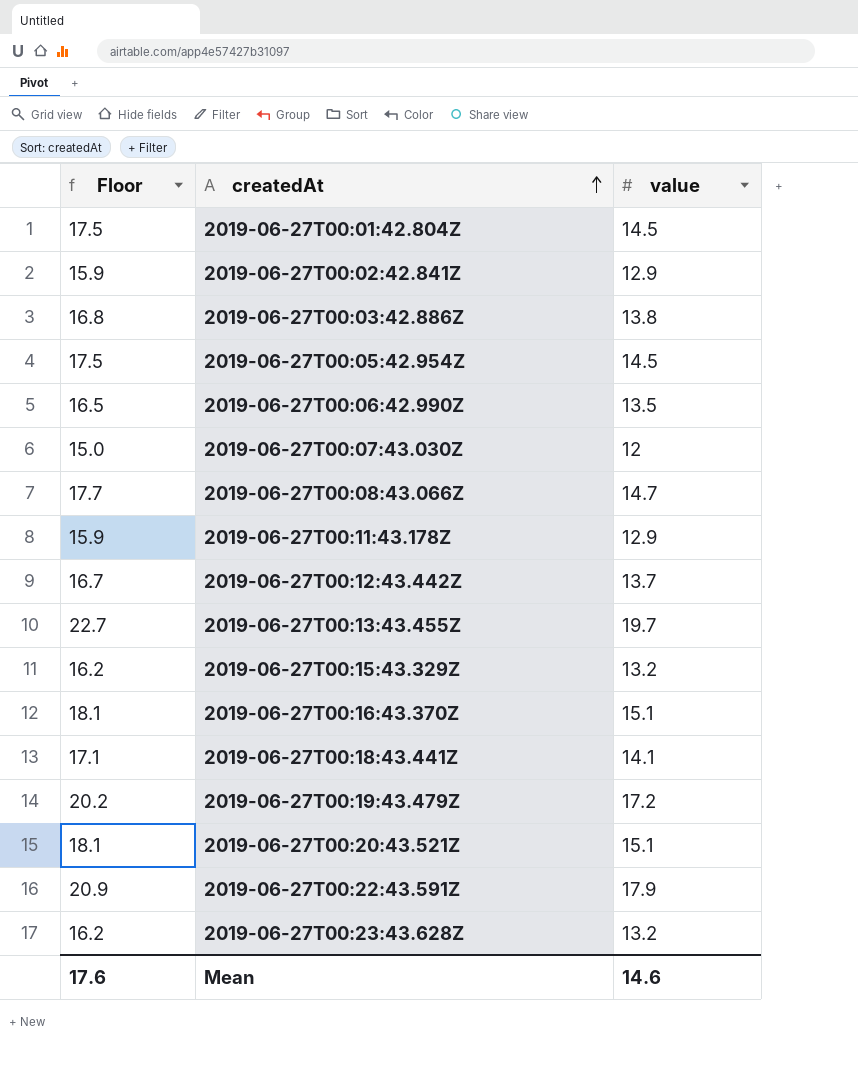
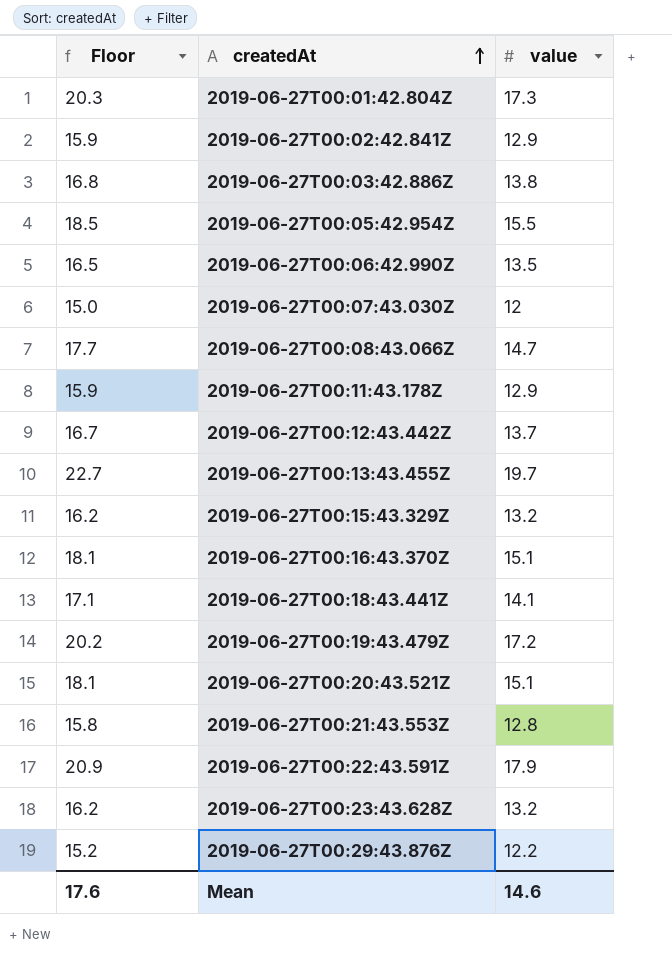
2019-06-27T00:01:42.804Z | Floor: 17.5 -> 20.3
2019-06-27T00:01:42.804Z | value: 14.5 -> 17.3
2019-06-27T00:05:42.954Z | Floor: 17.5 -> 18.5
2019-06-27T00:05:42.954Z | value: 14.5 -> 15.5
row 2019-06-27T00:21:43.553Z: none -> 15.8 | 12.8
row 2019-06-27T00:29:43.876Z: none -> 15.2 | 12.2

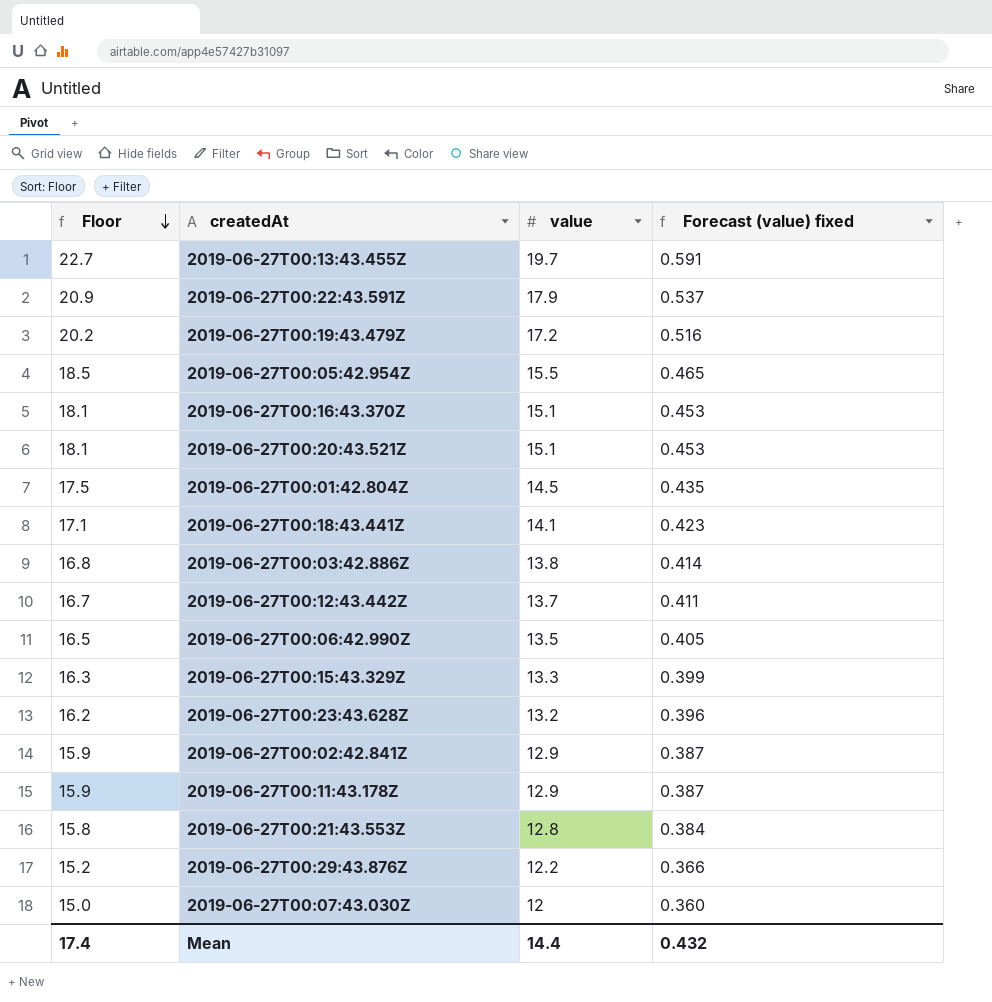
row order: createdAt ascending -> Floor descending
column Forecast (value) fixed | formula: none -> [value] * 0.03
row 2019-06-27T00:08:43.066Z: 17.7 | 14.7 -> none
2019-06-27T00:01:42.804Z | Floor: 20.3 -> 17.5
2019-06-27T00:01:42.804Z | value: 17.3 -> 14.5
2019-06-27T00:15:43.329Z | Floor: 16.2 -> 16.3
2019-06-27T00:15:43.329Z | value: 13.2 -> 13.3
Mean | Floor: 17.6 -> 17.4
Mean | value: 14.6 -> 14.4

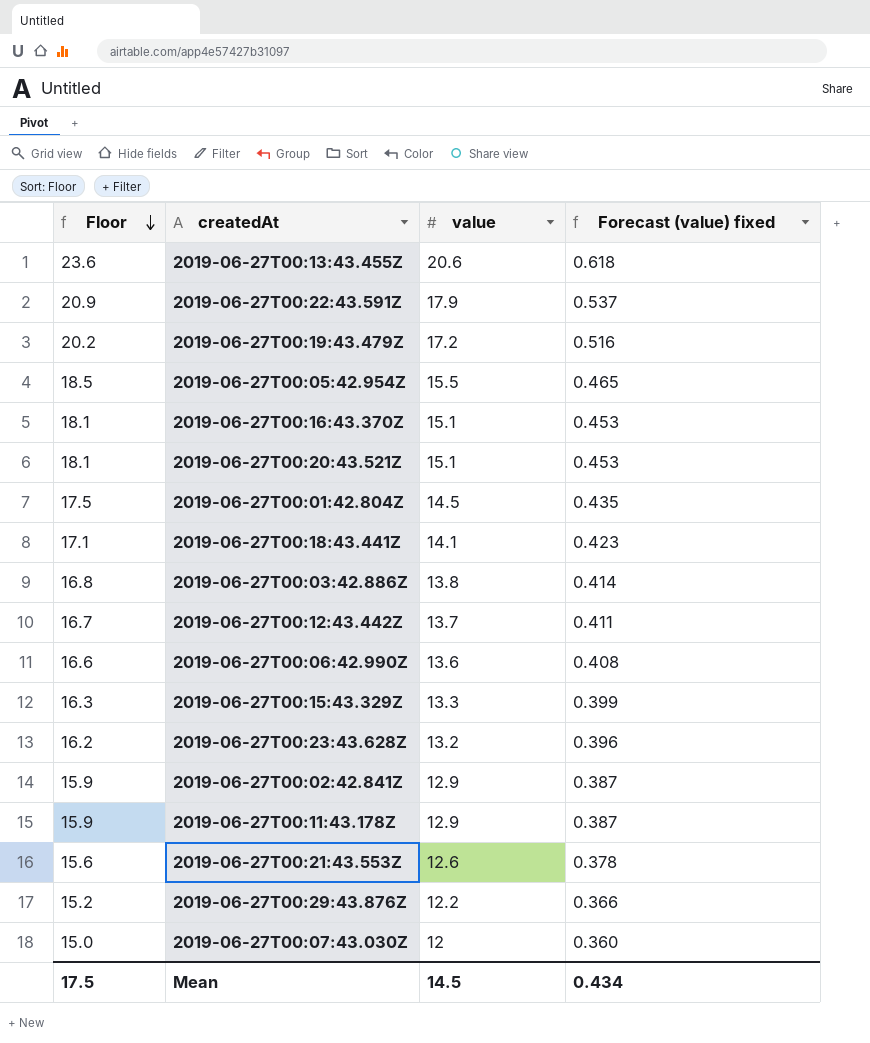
2019-06-27T00:13:43.455Z | Floor: 22.7 -> 23.6
2019-06-27T00:13:43.455Z | value: 19.7 -> 20.6
2019-06-27T00:13:43.455Z | Forecast (value) fixed: 0.591 -> 0.618
2019-06-27T00:06:42.990Z | Floor: 16.5 -> 16.6
2019-06-27T00:06:42.990Z | value: 13.5 -> 13.6
2019-06-27T00:06:42.990Z | Forecast (value) fixed: 0.405 -> 0.408
2019-06-27T00:21:43.553Z | Floor: 15.8 -> 15.6
2019-06-27T00:21:43.553Z | value: 12.8 -> 12.6
2019-06-27T00:21:43.553Z | Forecast (value) fixed: 0.384 -> 0.378
Mean | Floor: 17.4 -> 17.5
Mean | value: 14.4 -> 14.5
Mean | Forecast (value) fixed: 0.432 -> 0.434

